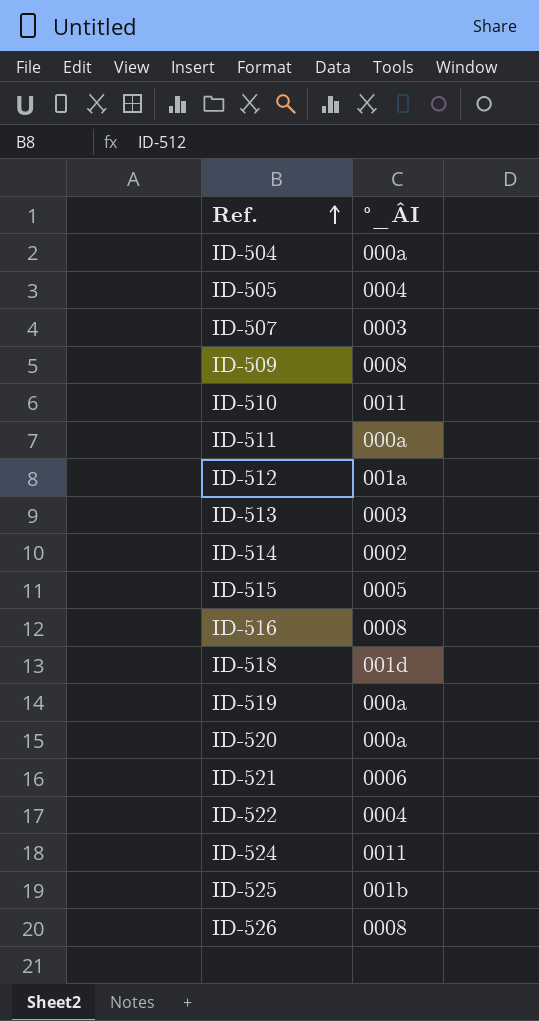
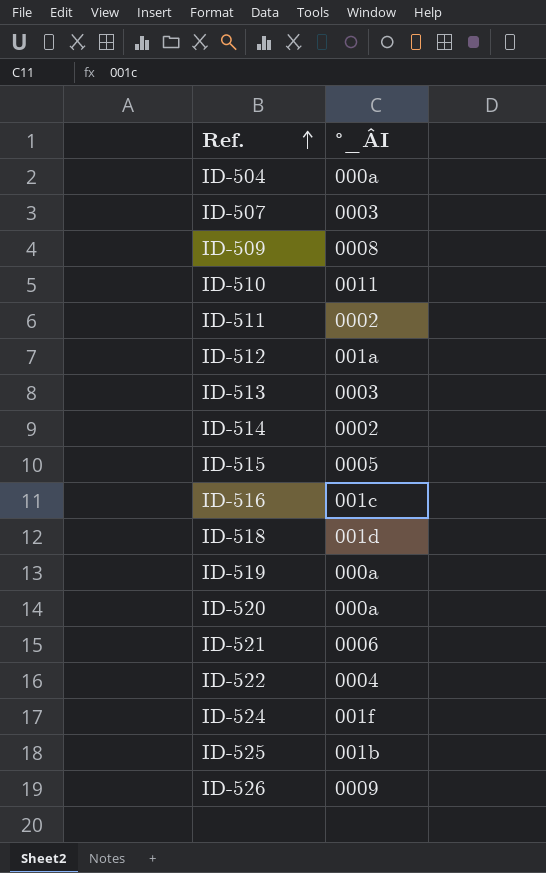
row ID-505: 0004 -> none
ID-511 | °_ÂI: 000a -> 0002
ID-516 | °_ÂI: 0008 -> 001c
ID-524 | °_ÂI: 0011 -> 001f
ID-526 | °_ÂI: 0008 -> 0009

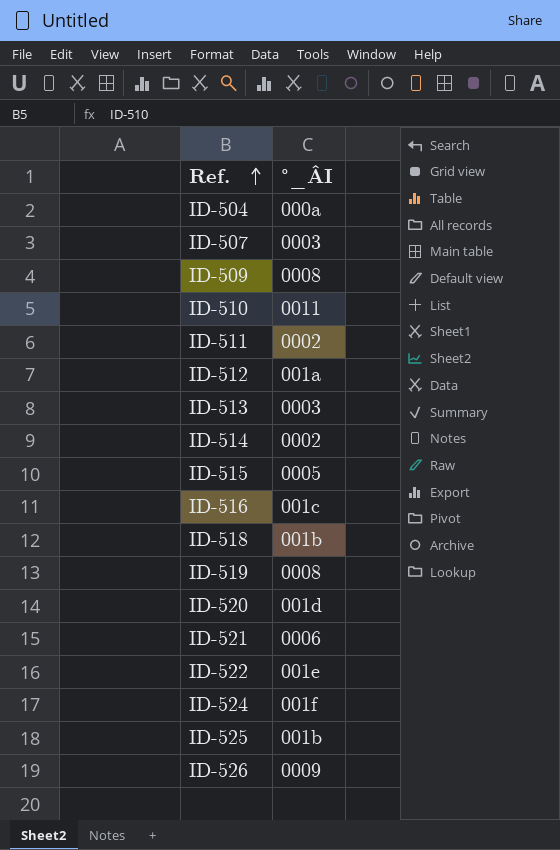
ID-518 | °_ÂI: 001d -> 001b
ID-519 | °_ÂI: 000a -> 0008
ID-520 | °_ÂI: 000a -> 001d
ID-522 | °_ÂI: 0004 -> 001e

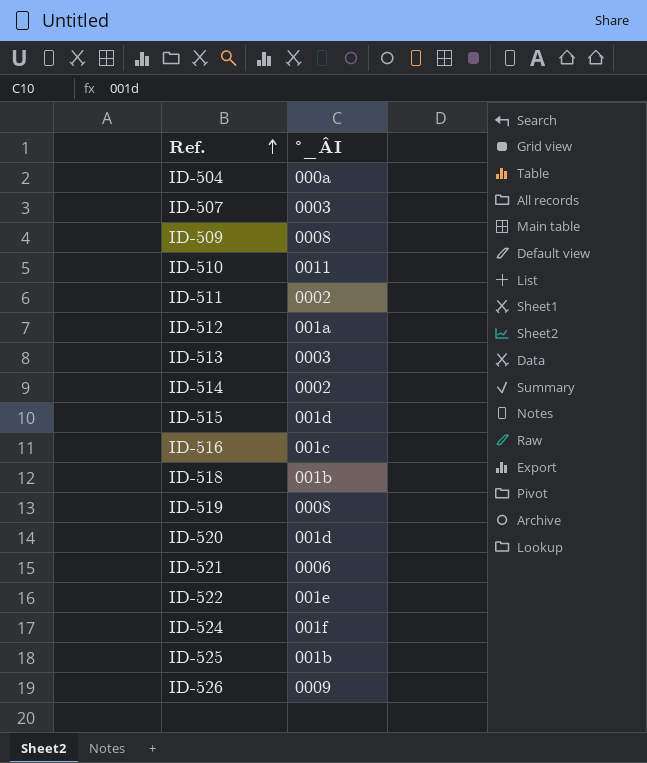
ID-515 | °_ÂI: 0005 -> 001d

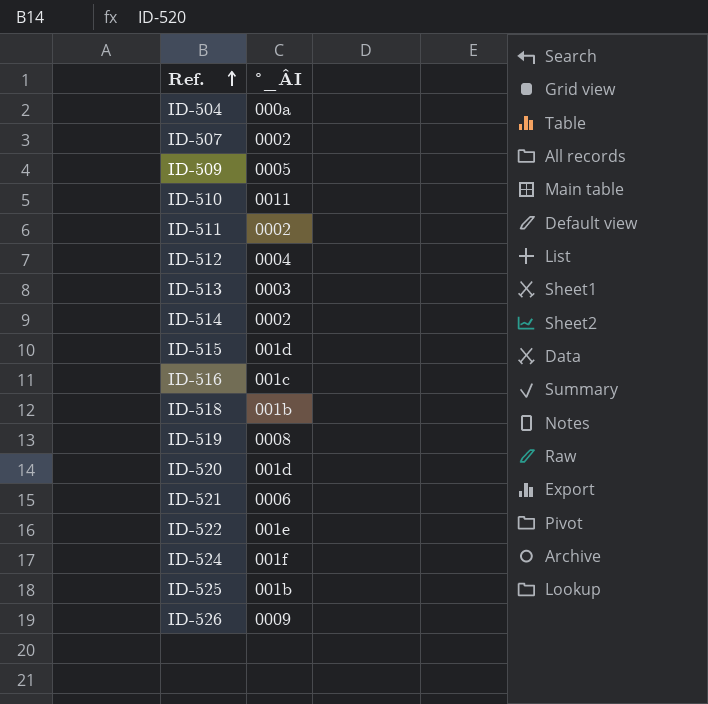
ID-507 | °_ÂI: 0003 -> 0002
ID-509 | °_ÂI: 0008 -> 0005
ID-512 | °_ÂI: 001a -> 0004

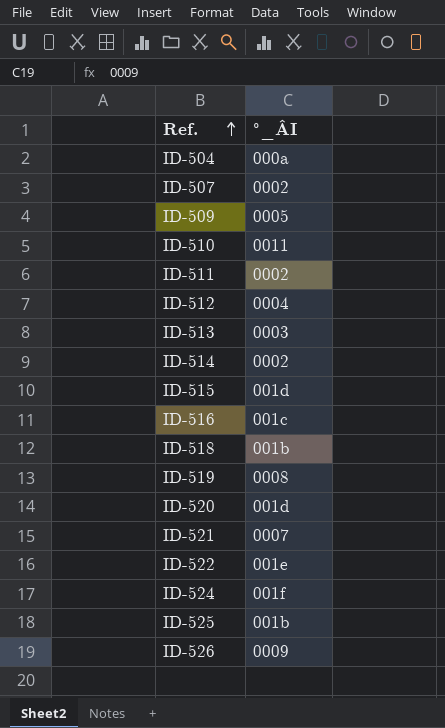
ID-521 | °_ÂI: 0006 -> 0007

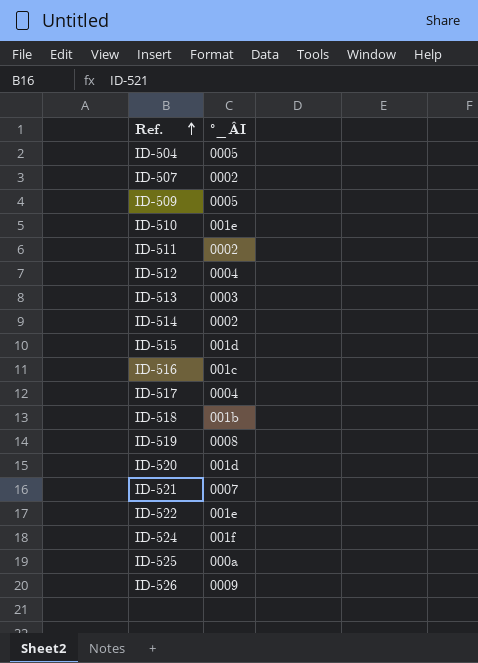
ID-504 | °_ÂI: 000a -> 0005
ID-510 | °_ÂI: 0011 -> 001e
row ID-517: none -> 0004
ID-525 | °_ÂI: 001b -> 000a

